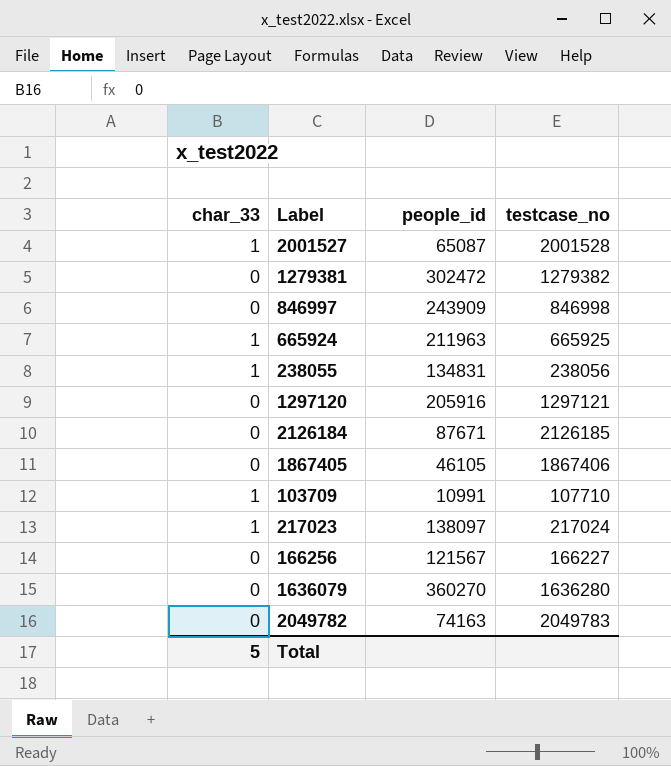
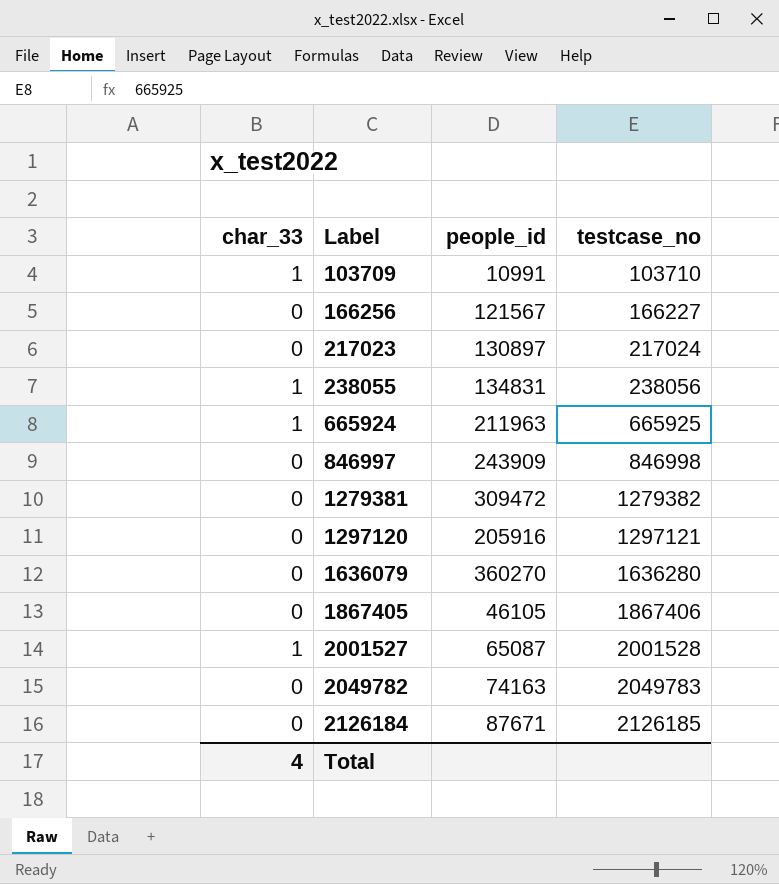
row order: none -> Label ascending
103709 | testcase_no: 107710 -> 103710
217023 | char_33: 1 -> 0
217023 | people_id: 138097 -> 130897
1279381 | people_id: 302472 -> 309472
Total | char_33: 5 -> 4

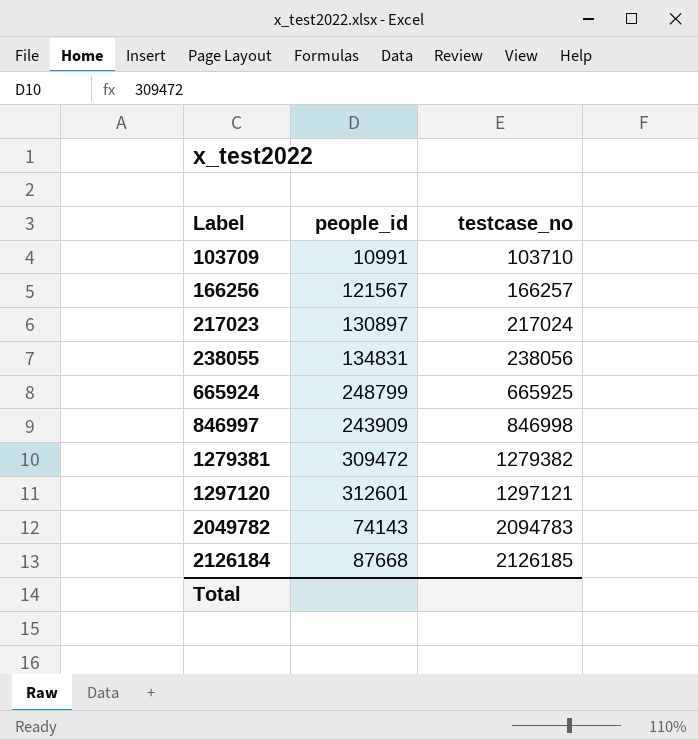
column char_33 | position: 1 -> none
row 1636079: 0 | 360270 | 1636280 -> none
row 1867405: 0 | 46105 | 1867406 -> none
row 2001527: 1 | 65087 | 2001528 -> none
166256 | testcase_no: 166227 -> 166257
665924 | people_id: 211963 -> 248799
1297120 | people_id: 205916 -> 312601
2049782 | people_id: 74163 -> 74143
2049782 | testcase_no: 2049783 -> 2094783
2126184 | people_id: 87671 -> 87668

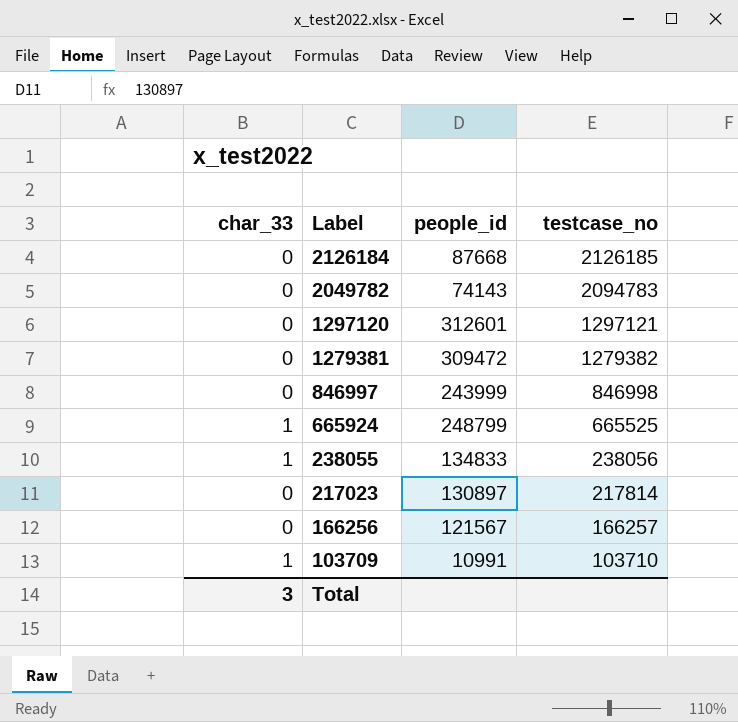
row order: Label ascending -> Label descending
column char_33 | position: none -> 1
846997 | people_id: 243909 -> 243999
665924 | testcase_no: 665925 -> 665525
238055 | people_id: 134831 -> 134833
217023 | testcase_no: 217024 -> 217814

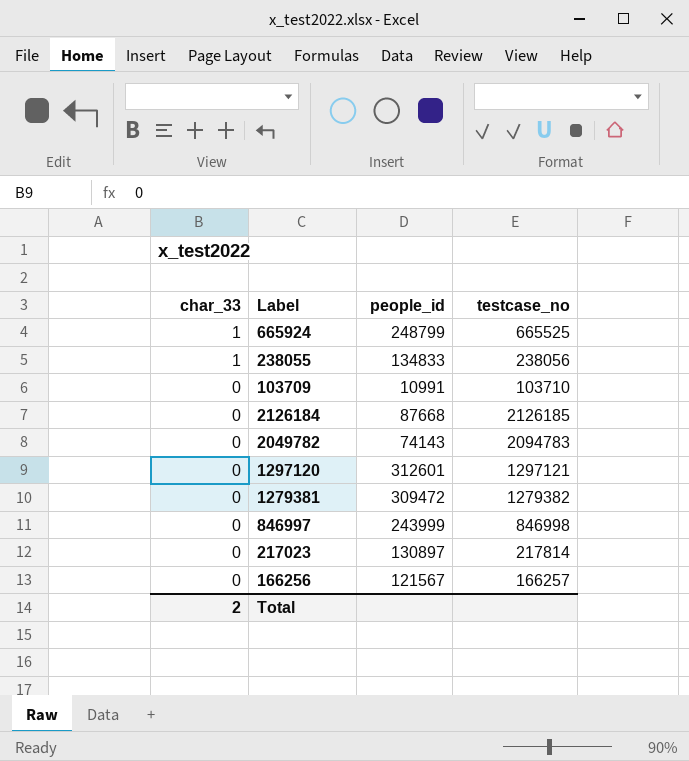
row order: Label descending -> char_33 descending
103709 | char_33: 1 -> 0
Total | char_33: 3 -> 2

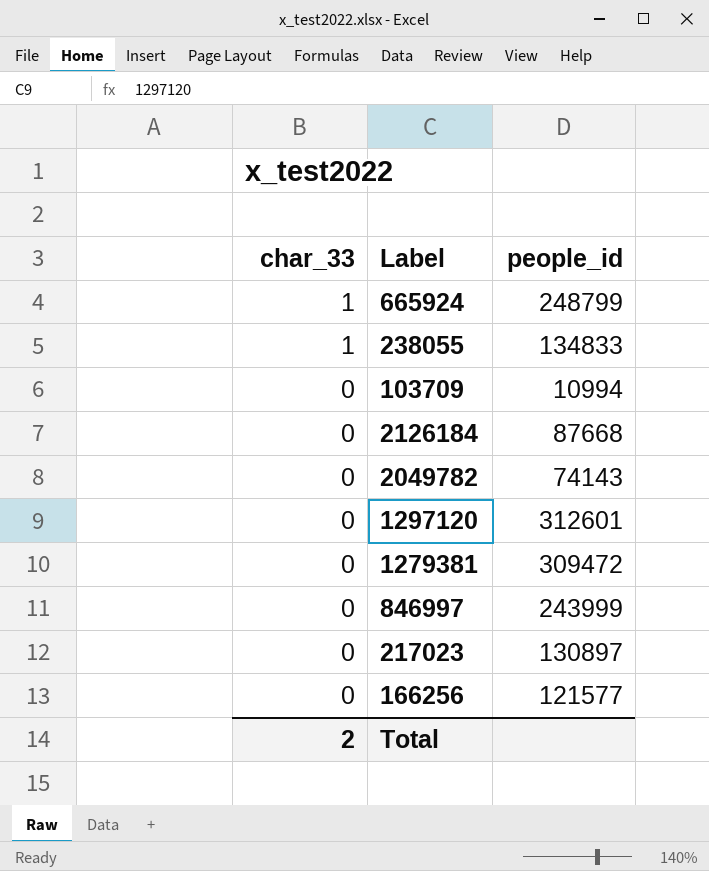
column testcase_no | position: 4 -> none
103709 | people_id: 10991 -> 10994
166256 | people_id: 121567 -> 121577

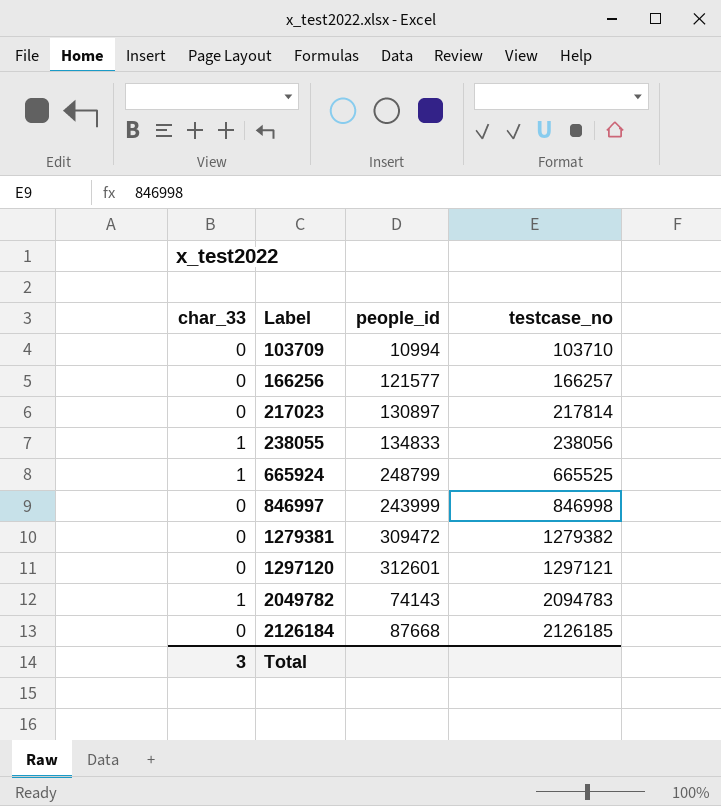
row order: char_33 descending -> Label ascending
column testcase_no | position: none -> 4
2049782 | char_33: 0 -> 1
Total | char_33: 2 -> 3

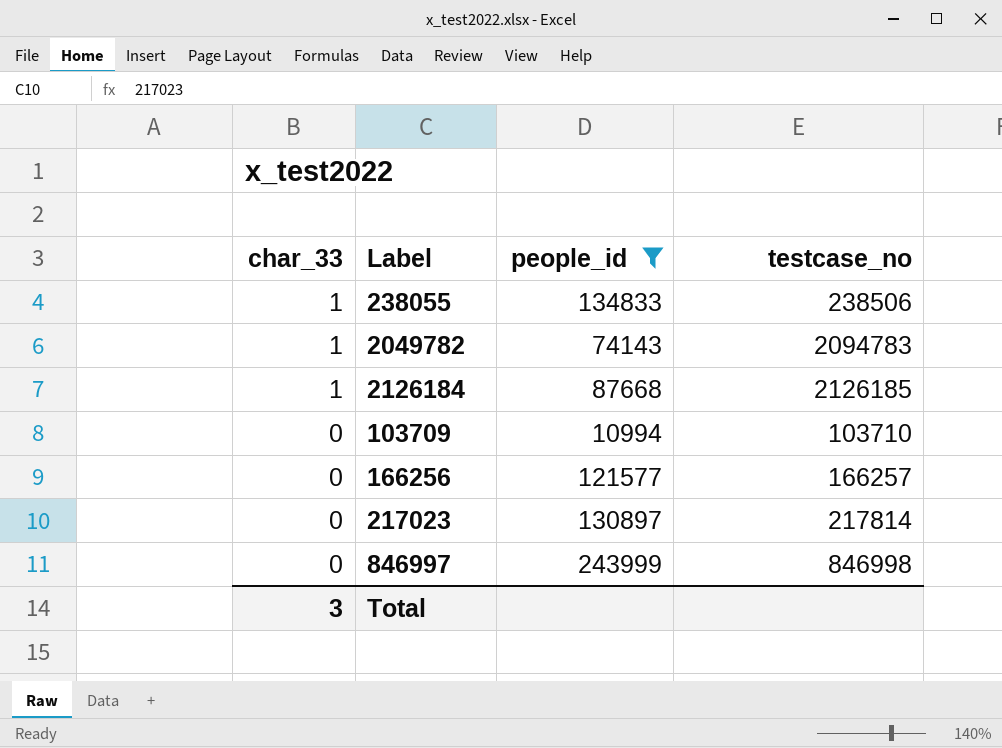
filter: none -> people_id <= 243999
row order: Label ascending -> char_33 descending
238055 | testcase_no: 238056 -> 238506
2126184 | char_33: 0 -> 1

